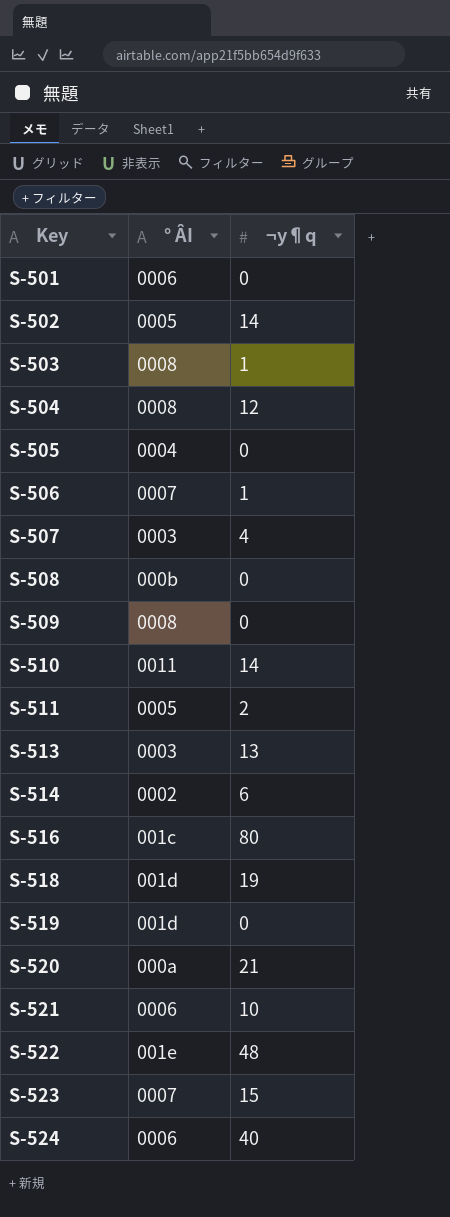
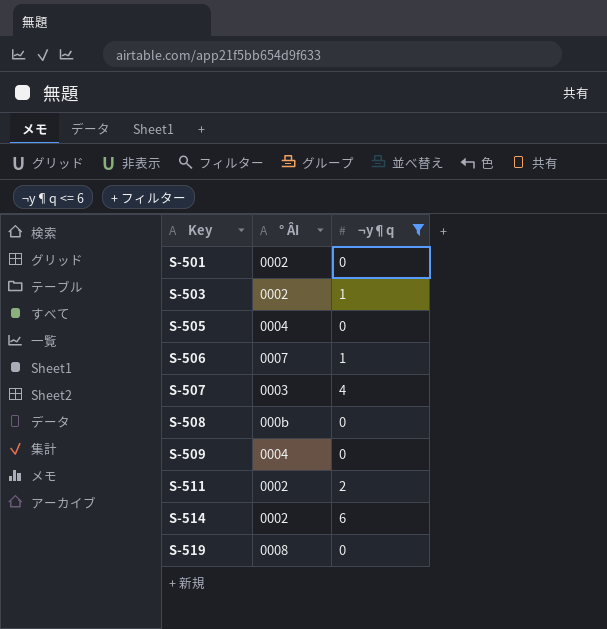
filter: none -> ¬y¶q <= 6
S-501 | ° ÂI: 0006 -> 0002
S-503 | ° ÂI: 0008 -> 0002
S-509 | ° ÂI: 0008 -> 0004
S-511 | ° ÂI: 0005 -> 0002
S-519 | ° ÂI: 001d -> 0008

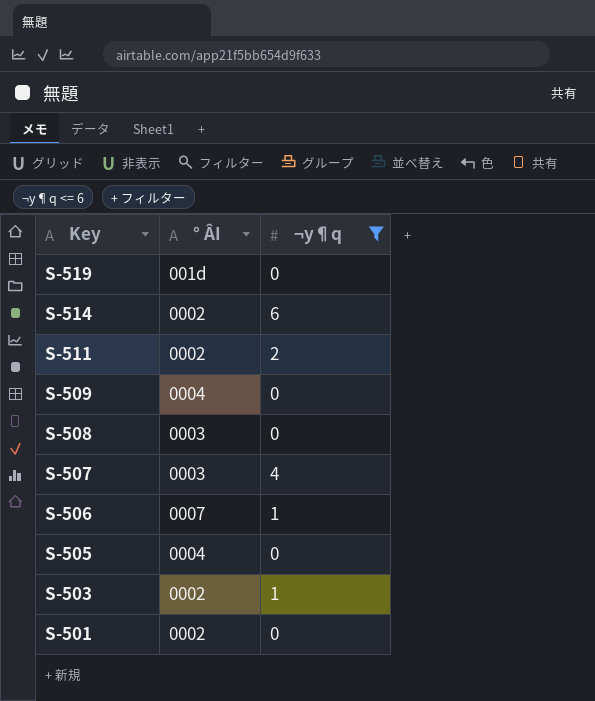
row order: Key ascending -> Key descending
S-519 | ° ÂI: 0008 -> 001d
S-508 | ° ÂI: 000b -> 0003

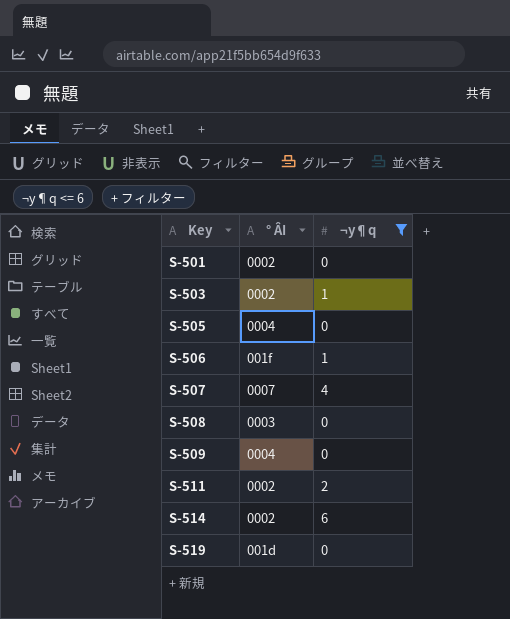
row order: Key descending -> Key ascending
S-506 | ° ÂI: 0007 -> 001f
S-507 | ° ÂI: 0003 -> 0007

